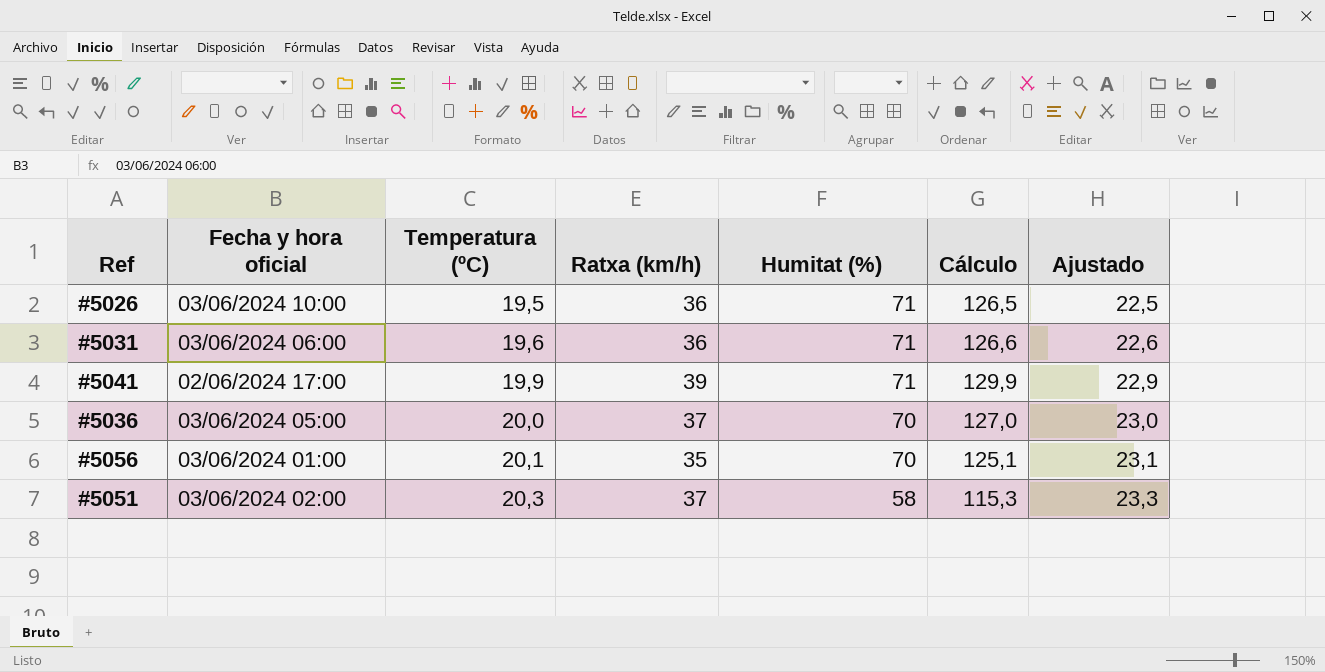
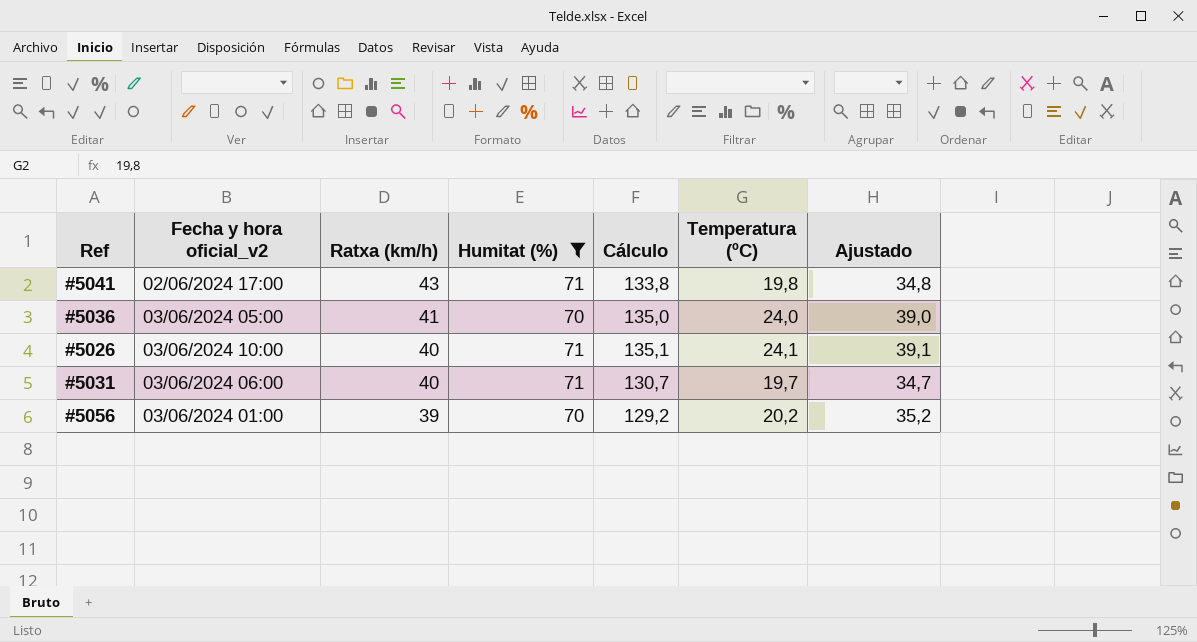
filter: none -> Humitat (%) != 58
row order: Temperatura (ºC) ascending -> Ratxa (km/h) descending
column name: Fecha y hora oficial -> Fecha y hora oficial_v2
column Temperatura (ºC) | position: 3 -> 6
column Ajustado | formula: [Temperatura (ºC)] + 3 -> [Temperatura (ºC)] + 15
#5041 | Ratxa (km/h): 39 -> 43
#5041 | Cálculo: 129,9 -> 133,8
#5041 | Temperatura (ºC): 19,9 -> 19,8
#5036 | Ratxa (km/h): 37 -> 41
#5036 | Cálculo: 127,0 -> 135,0
#5036 | Temperatura (ºC): 20,0 -> 24,0
#5026 | Ratxa (km/h): 36 -> 40
#5026 | Cálculo: 126,5 -> 135,1
#5026 | Temperatura (ºC): 19,5 -> 24,1
#5031 | Ratxa (km/h): 36 -> 40
#5031 | Cálculo: 126,6 -> 130,7
#5031 | Temperatura (ºC): 19,6 -> 19,7
#5056 | Ratxa (km/h): 35 -> 39
#5056 | Cálculo: 125,1 -> 129,2
#5056 | Temperatura (ºC): 20,1 -> 20,2

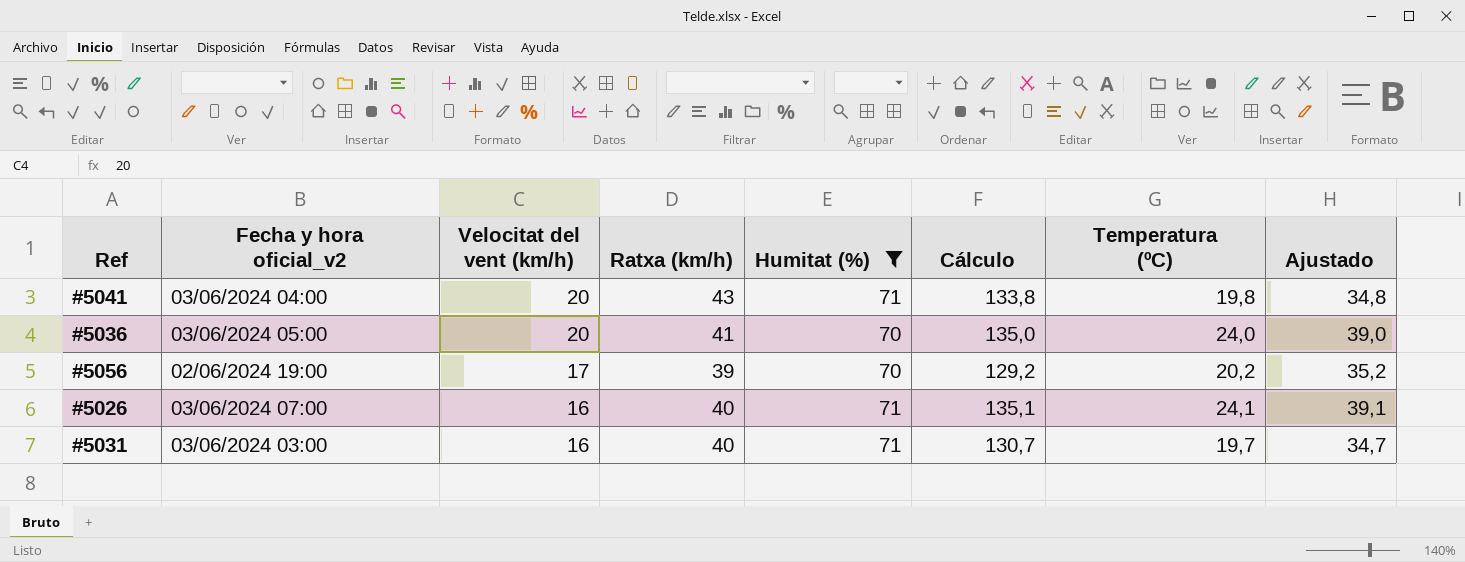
row order: Ratxa (km/h) descending -> Velocitat del vent (km/h) descending
column Velocitat del vent (km/h) | position: none -> 3
#5041 | Fecha y hora oficial_v2: 02/06/2024 17:00 -> 03/06/2024 04:00
#5056 | Fecha y hora oficial_v2: 03/06/2024 01:00 -> 02/06/2024 19:00
#5026 | Fecha y hora oficial_v2: 03/06/2024 10:00 -> 03/06/2024 07:00
#5031 | Fecha y hora oficial_v2: 03/06/2024 06:00 -> 03/06/2024 03:00

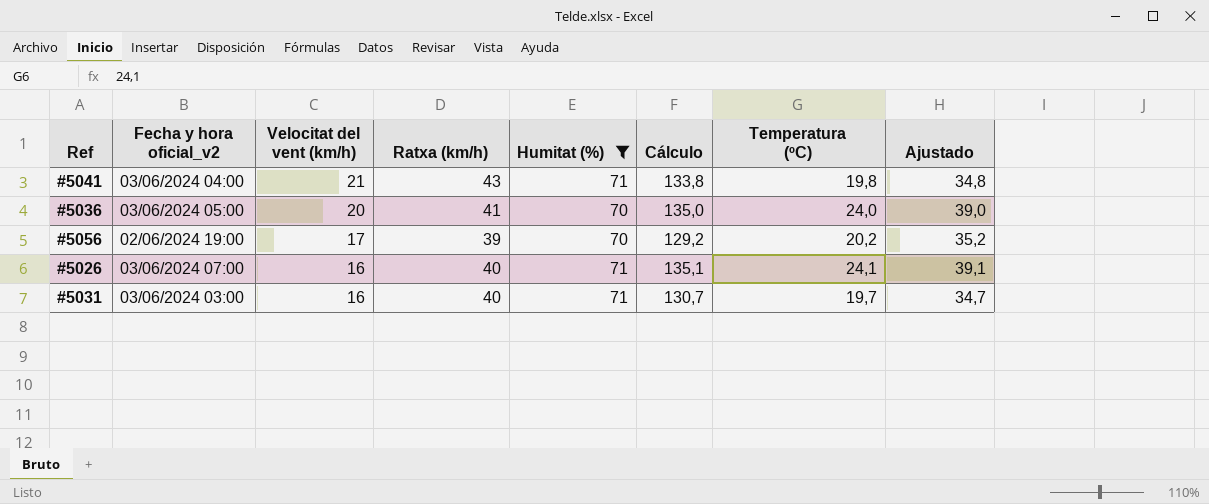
#5041 | Velocitat del vent (km/h): 20 -> 21

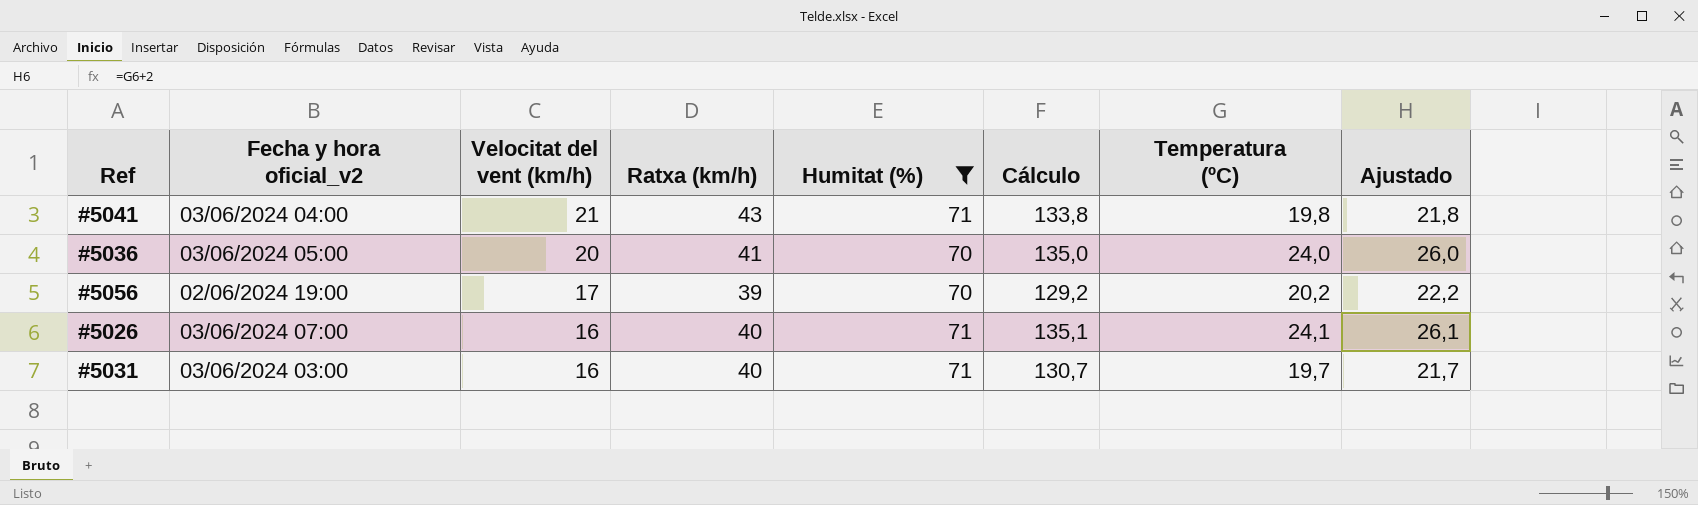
column Ajustado | formula: [Temperatura (ºC)] + 15 -> [Temperatura (ºC)] + 2

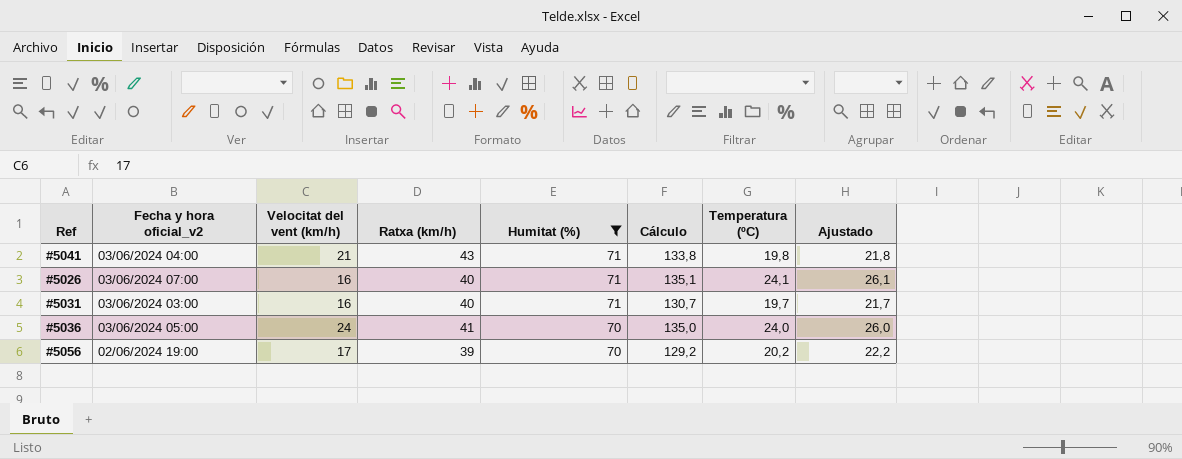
row order: Velocitat del vent (km/h) descending -> Humitat (%) descending
#5036 | Velocitat del vent (km/h): 20 -> 24

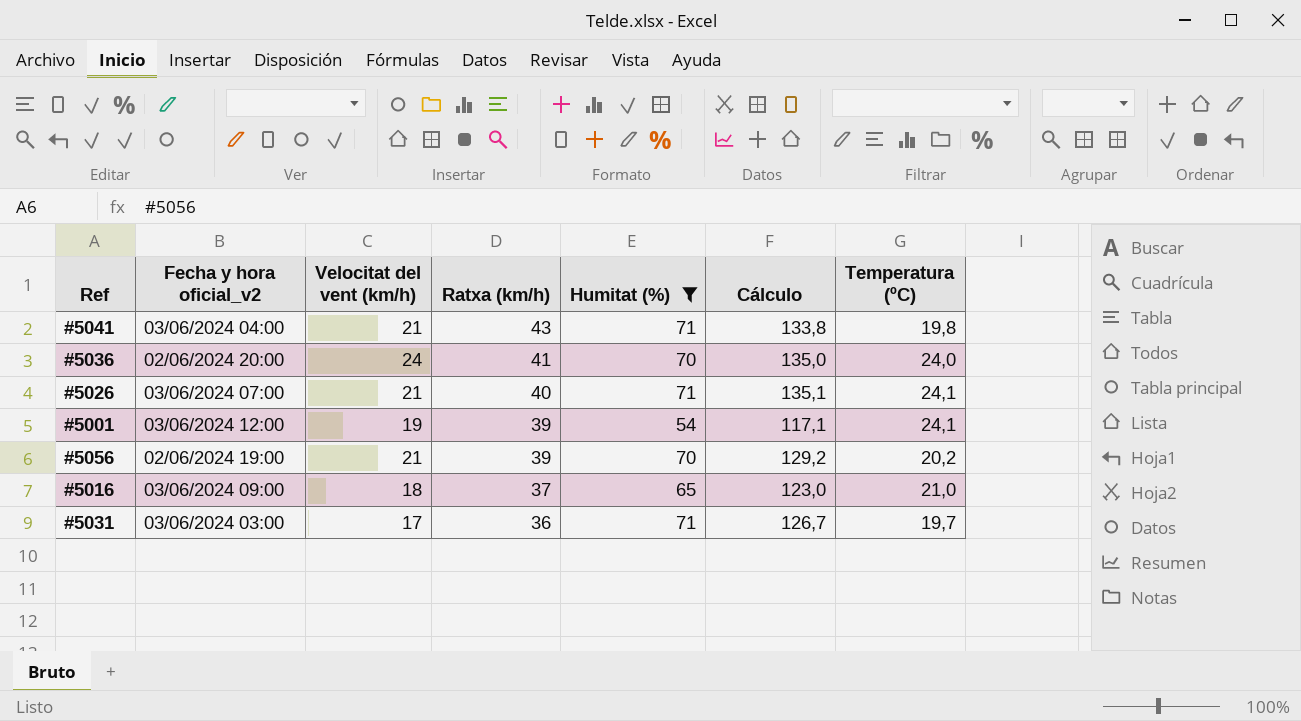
row order: Humitat (%) descending -> Ratxa (km/h) descending
column Ajustado | formula: [Temperatura (ºC)] + 2 -> none
#5036 | Fecha y hora oficial_v2: 03/06/2024 05:00 -> 02/06/2024 20:00
#5026 | Velocitat del vent (km/h): 16 -> 21
row #5001: none -> 03/06/2024 12:00 | 19 | 39 | 54 | 117,1 | 24,1
#5056 | Velocitat del vent (km/h): 17 -> 21
row #5016: none -> 03/06/2024 09:00 | 18 | 37 | 65 | 123,0 | 21,0
#5031 | Velocitat del vent (km/h): 16 -> 17
#5031 | Ratxa (km/h): 40 -> 36
#5031 | Cálculo: 130,7 -> 126,7

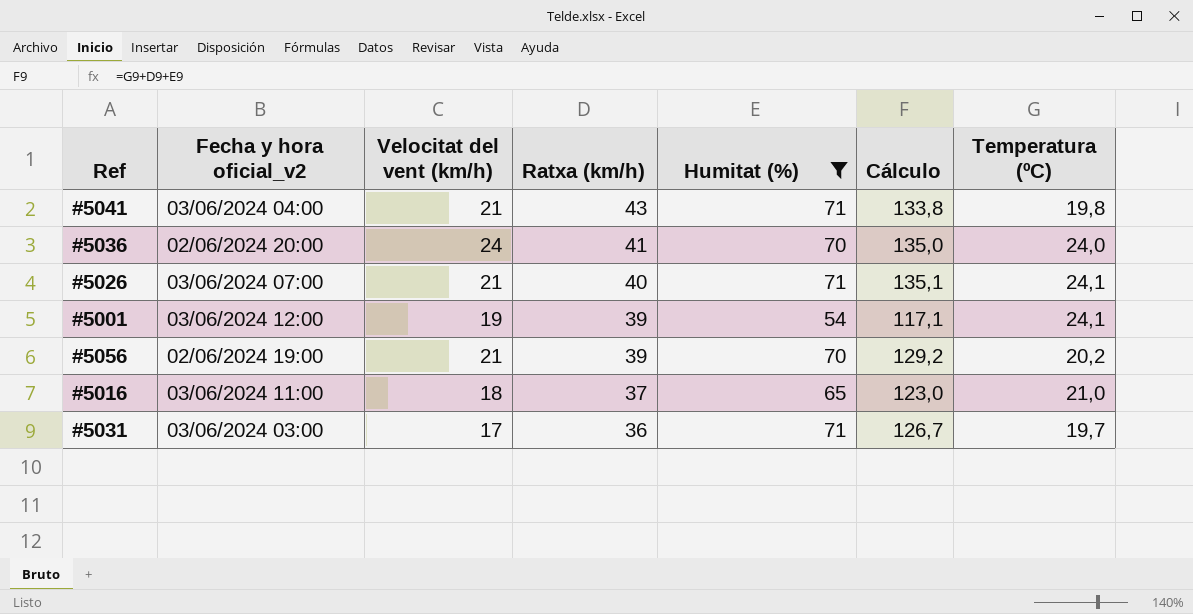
#5016 | Fecha y hora oficial_v2: 03/06/2024 09:00 -> 03/06/2024 11:00

